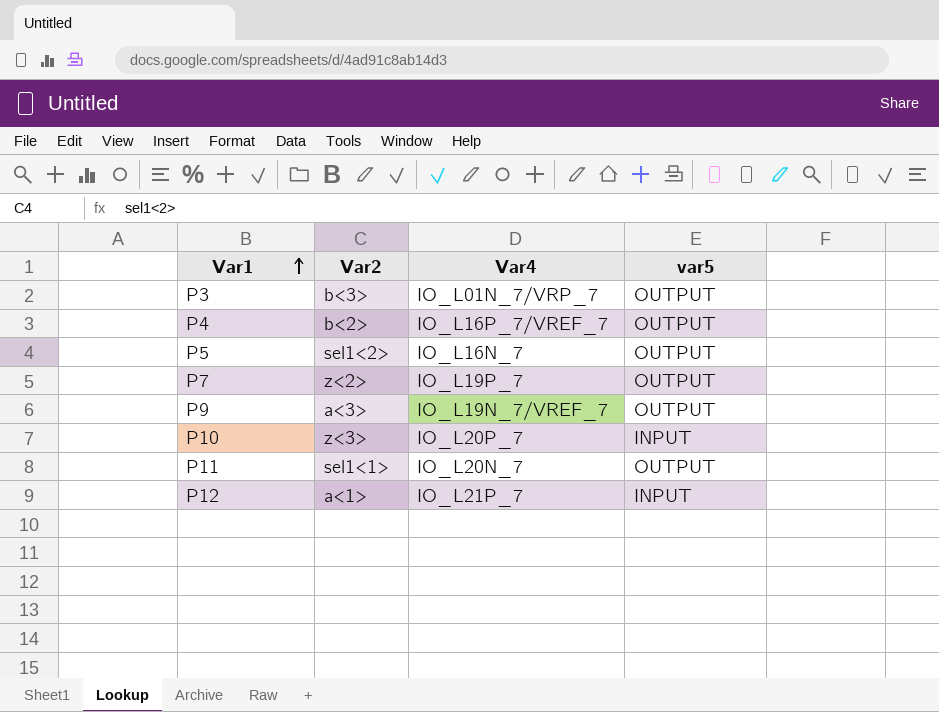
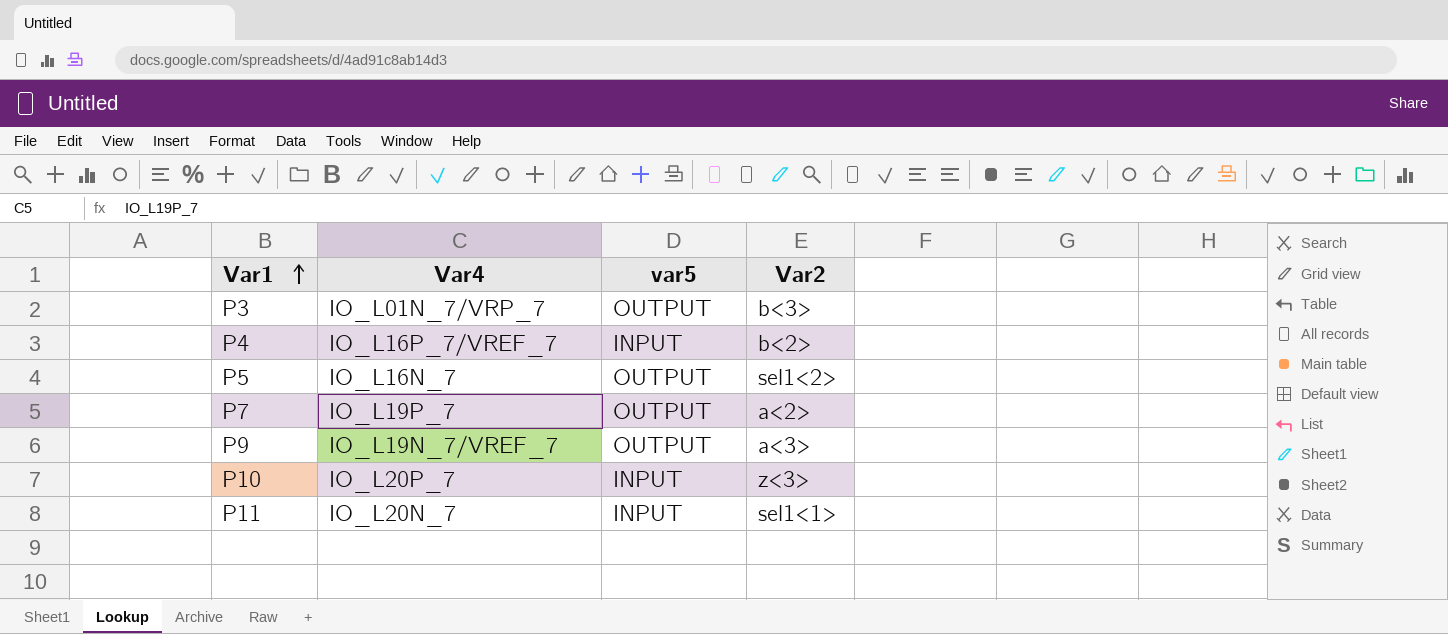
column Var2 | position: 2 -> 4
row P12: a<1> | IO_L21P_7 | INPUT -> none
P4 | var5: OUTPUT -> INPUT
P7 | Var2: z<2> -> a<2>
P11 | var5: OUTPUT -> INPUT

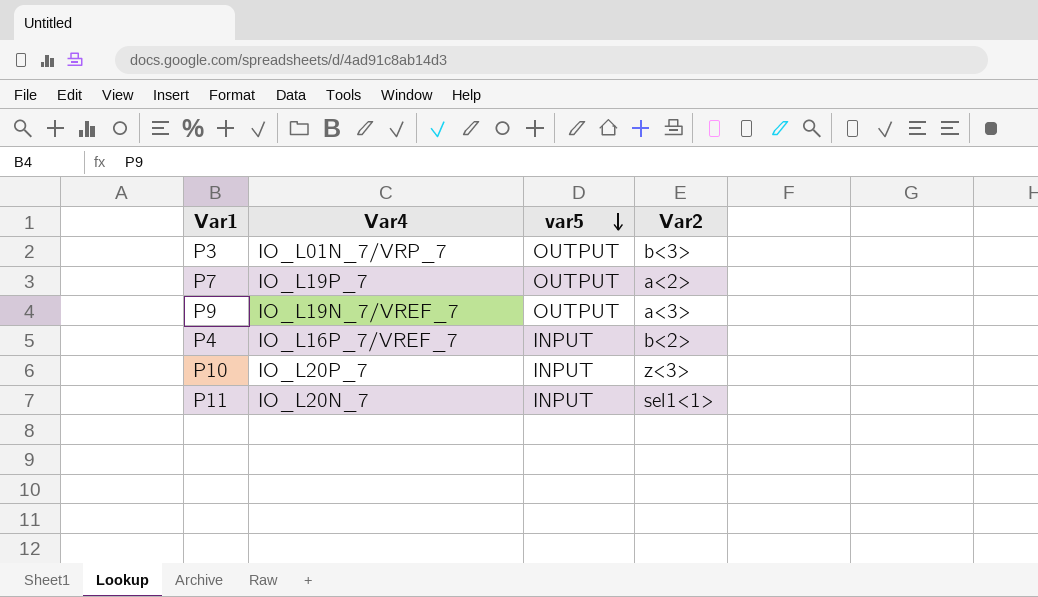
row order: Var1 ascending -> var5 descending
row P5: IO_L16N_7 | OUTPUT | sel1<2> -> none

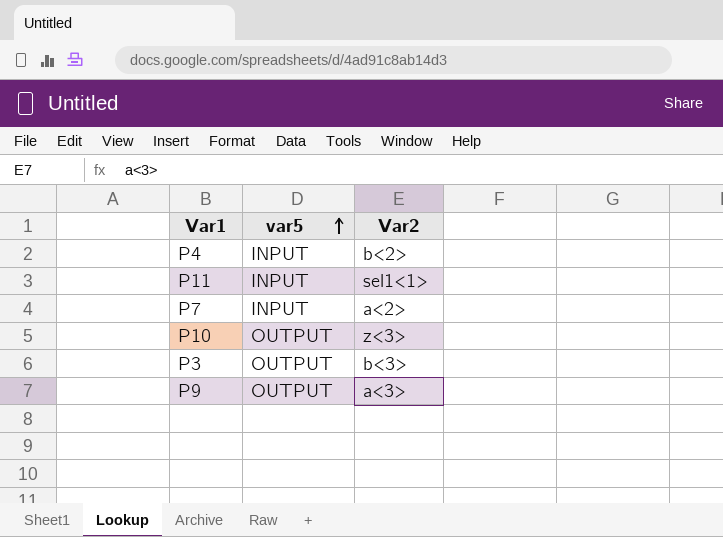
row order: var5 descending -> var5 ascending
column Var4 | position: 2 -> none
P7 | var5: OUTPUT -> INPUT
P10 | var5: INPUT -> OUTPUT

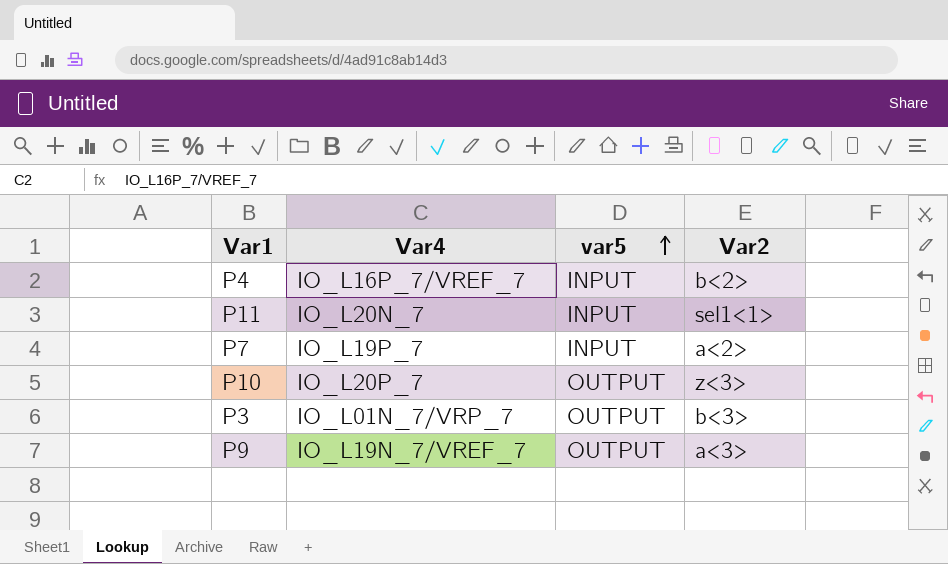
column Var4 | position: none -> 2

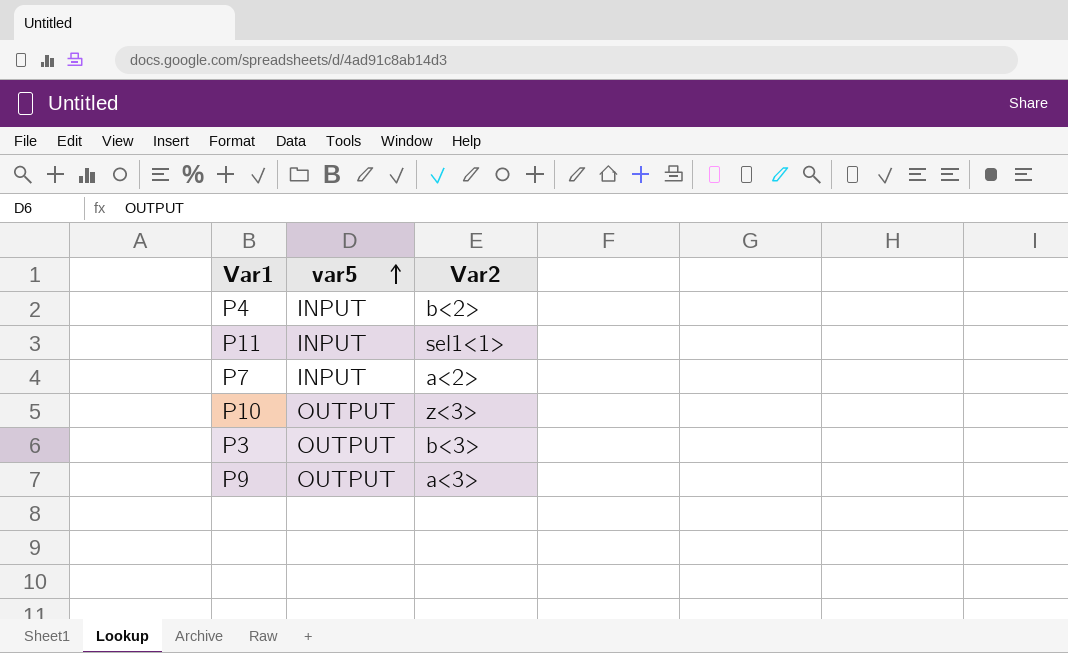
column Var4 | position: 2 -> none

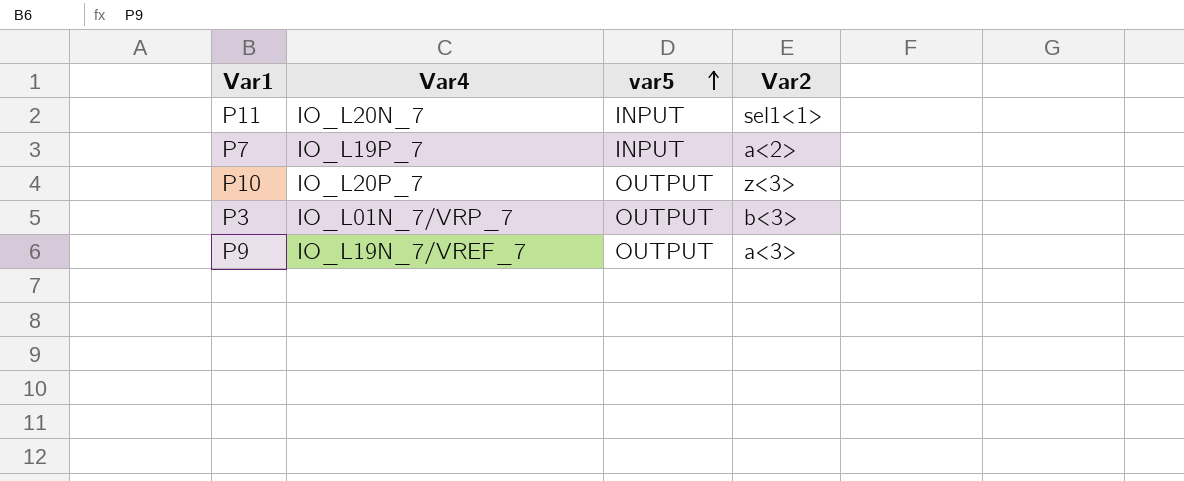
column Var4 | position: none -> 2
row P4: INPUT | b<2> -> none

